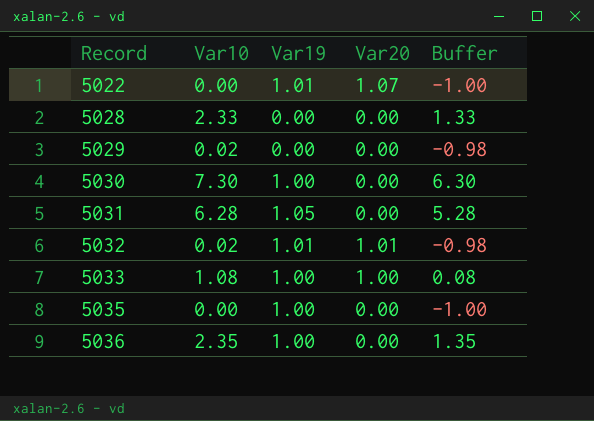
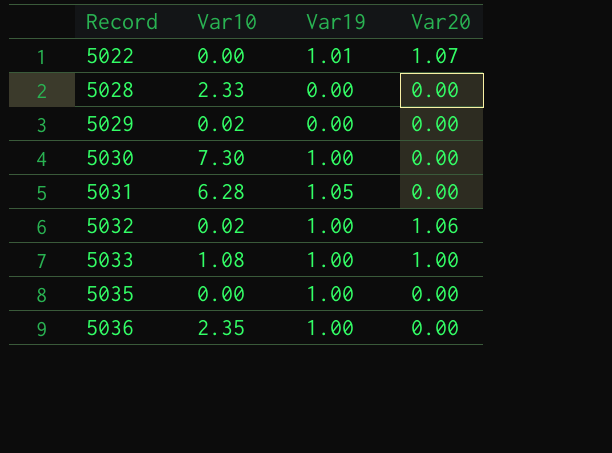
column Buffer | formula: [Var10] - 1 -> none
5032 | Var19: 1.01 -> 1.00
5032 | Var20: 1.01 -> 1.06

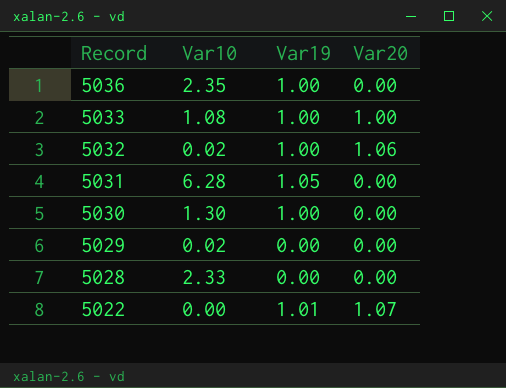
row order: Record ascending -> Record descending
row 5035: 0.00 | 1.00 | 0.00 -> none
5030 | Var10: 7.30 -> 1.30

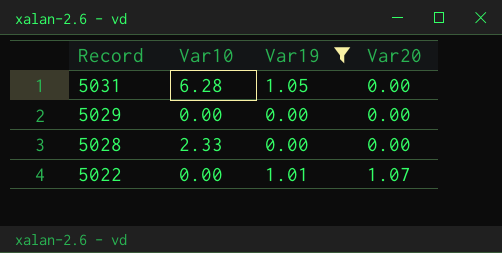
filter: none -> Var19 != 1.00
5029 | Var10: 0.02 -> 0.00

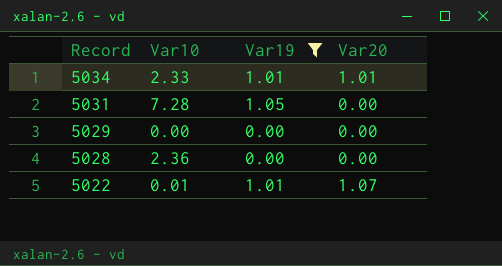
row 5034: none -> 2.33 | 1.01 | 1.01
5031 | Var10: 6.28 -> 7.28
5028 | Var10: 2.33 -> 2.36
5022 | Var10: 0.00 -> 0.01

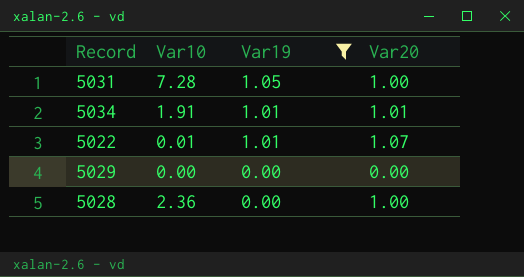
row order: Record descending -> Var19 descending
5031 | Var20: 0.00 -> 1.00
5034 | Var10: 2.33 -> 1.91
5028 | Var20: 0.00 -> 1.00

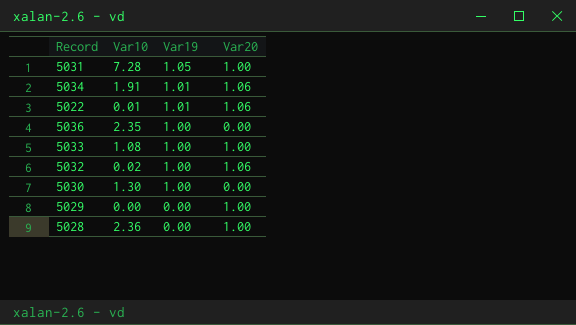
filter: Var19 != 1.00 -> none
5034 | Var20: 1.01 -> 1.06
5022 | Var20: 1.07 -> 1.06
5029 | Var20: 0.00 -> 1.00

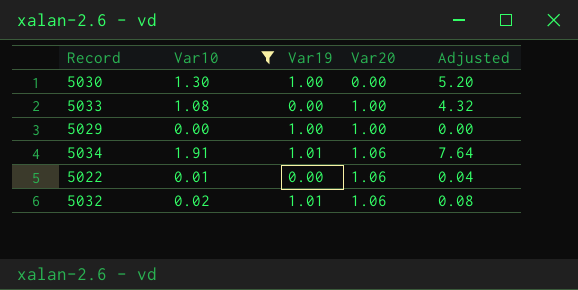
filter: none -> Var10 <= 1.91
row order: Var19 descending -> Var20 ascending
column Adjusted | formula: none -> [Var10] * 4
5033 | Var19: 1.00 -> 0.00
5029 | Var19: 0.00 -> 1.00
5022 | Var19: 1.01 -> 0.00
5032 | Var19: 1.00 -> 1.01

